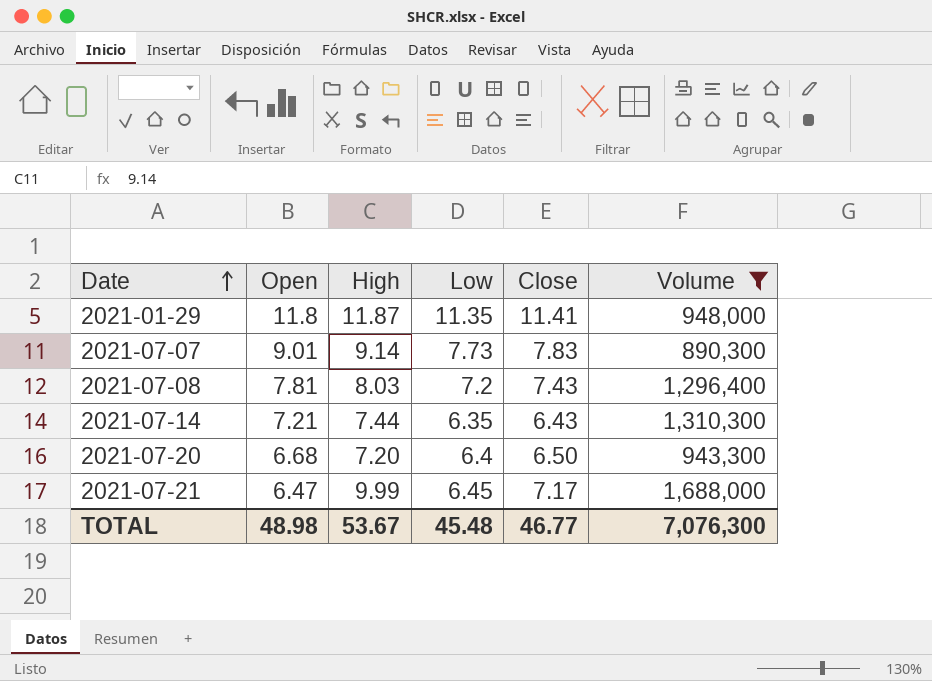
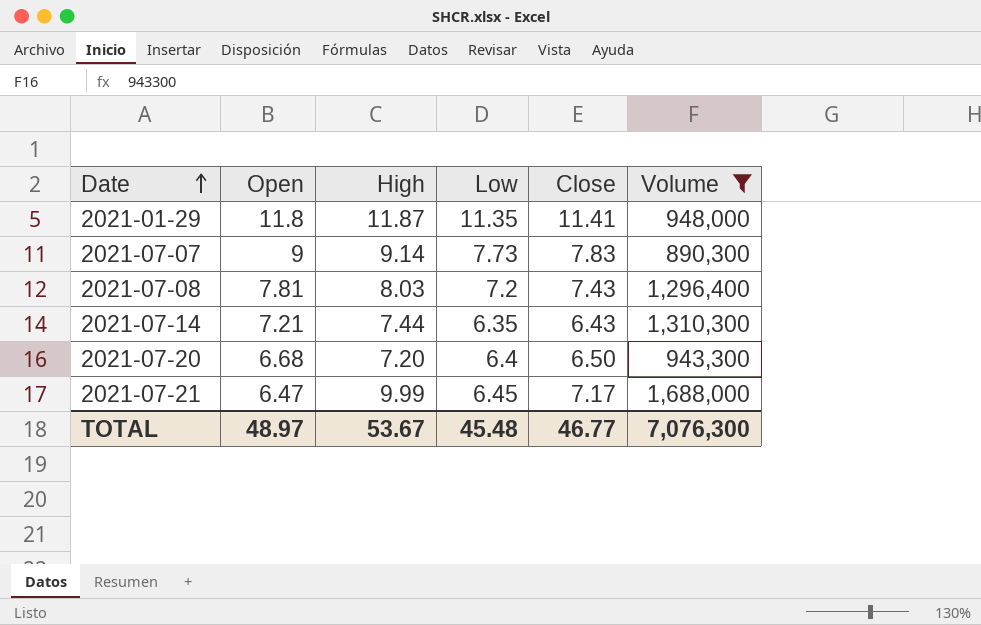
2021-07-07 | Open: 9.01 -> 9
TOTAL | Open: 48.98 -> 48.97

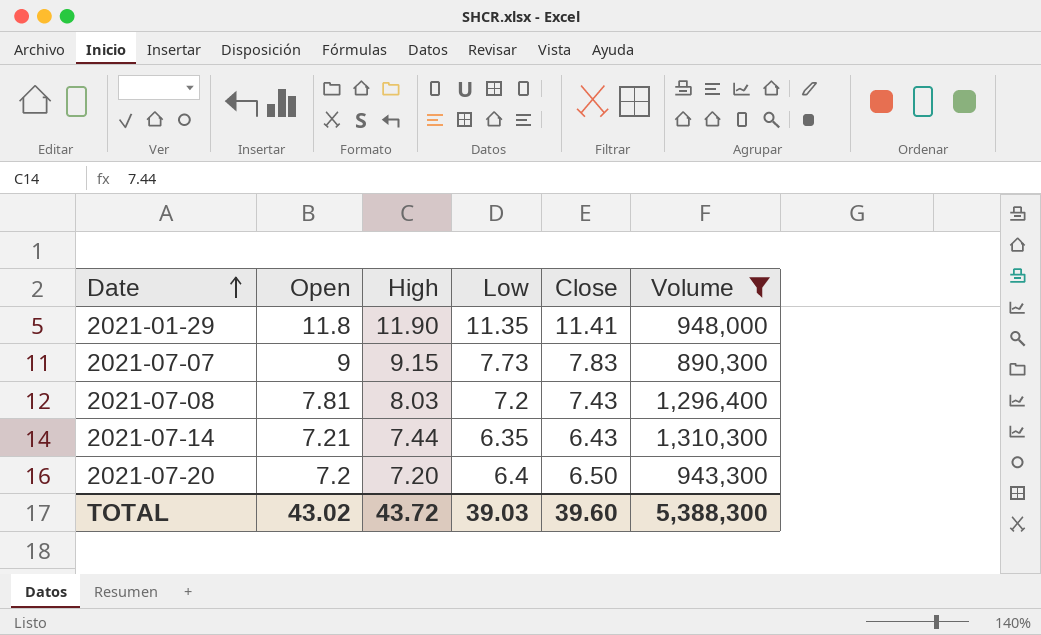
row 2021-07-21: 6.47 | 9.99 | 6.45 | 7.17 | 1,688,000 -> none
2021-01-29 | High: 11.87 -> 11.90
2021-07-07 | High: 9.14 -> 9.15
2021-07-20 | Open: 6.68 -> 7.2
TOTAL | Open: 48.97 -> 43.02
TOTAL | High: 53.67 -> 43.72
TOTAL | Low: 45.48 -> 39.03
TOTAL | Close: 46.77 -> 39.60
TOTAL | Volume: 7,076,300 -> 5,388,300

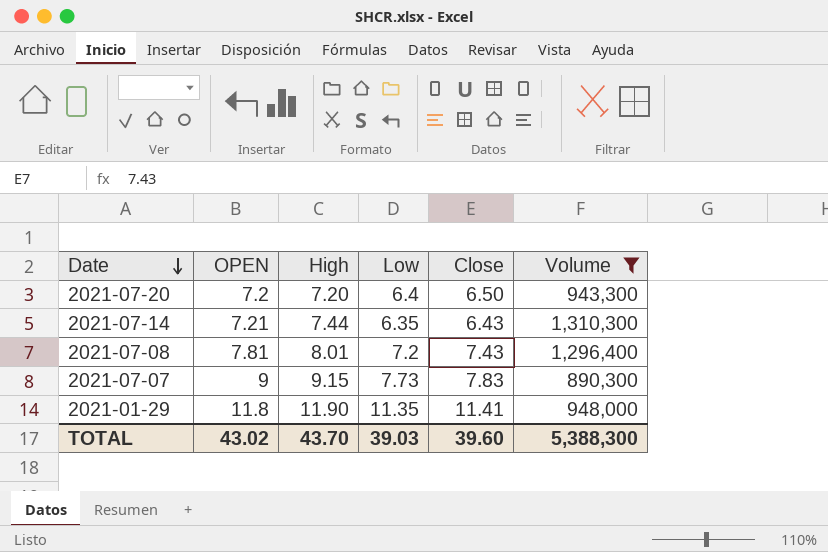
row order: Date ascending -> Date descending
column name: Open -> OPEN
2021-07-08 | High: 8.03 -> 8.01
TOTAL | High: 43.72 -> 43.70

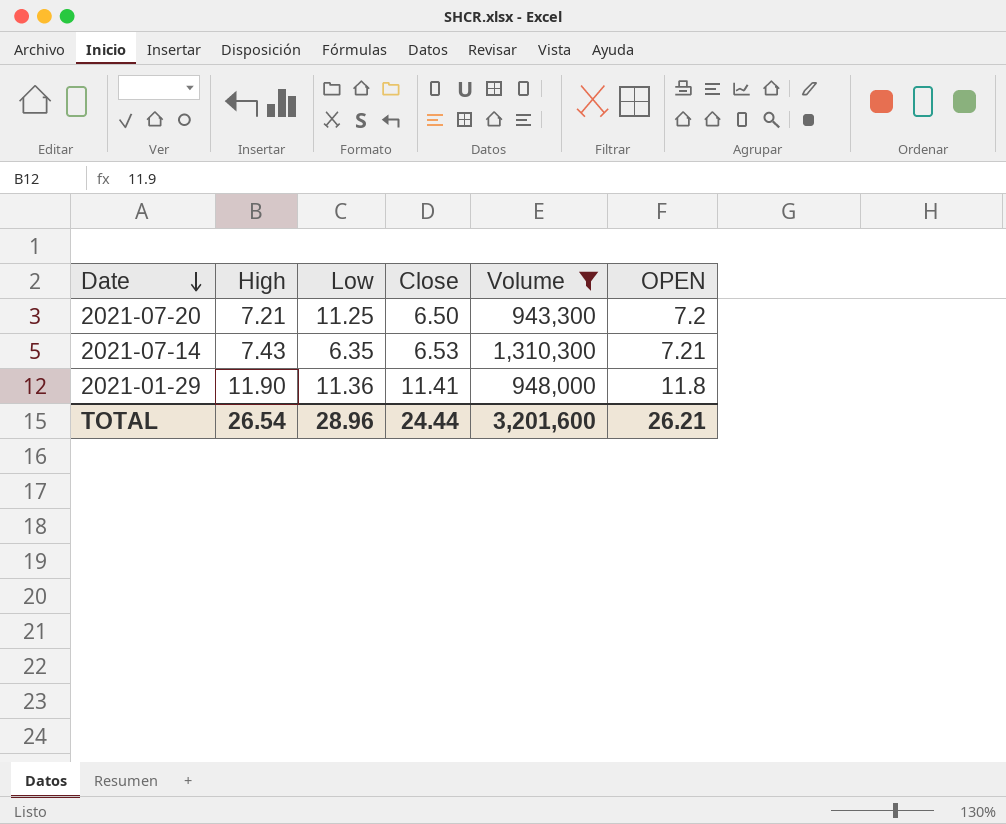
column OPEN | position: 2 -> 6
row 2021-07-08: 7.81 | 8.01 | 7.2 | 7.43 | 1,296,400 -> none
row 2021-07-07: 9 | 9.15 | 7.73 | 7.83 | 890,300 -> none
2021-07-20 | High: 7.20 -> 7.21
2021-07-20 | Low: 6.4 -> 11.25
2021-07-14 | High: 7.44 -> 7.43
2021-07-14 | Close: 6.43 -> 6.53
2021-01-29 | Low: 11.35 -> 11.36
TOTAL | High: 43.70 -> 26.54
TOTAL | Low: 39.03 -> 28.96
TOTAL | Close: 39.60 -> 24.44
TOTAL | Volume: 5,388,300 -> 3,201,600
TOTAL | OPEN: 43.02 -> 26.21

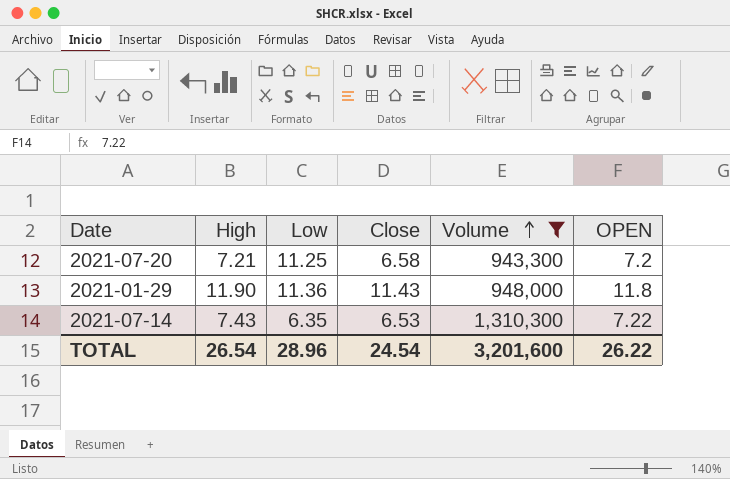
row order: Date descending -> Volume ascending
2021-07-20 | Close: 6.50 -> 6.58
2021-01-29 | Close: 11.41 -> 11.43
2021-07-14 | OPEN: 7.21 -> 7.22
TOTAL | Close: 24.44 -> 24.54
TOTAL | OPEN: 26.21 -> 26.22

